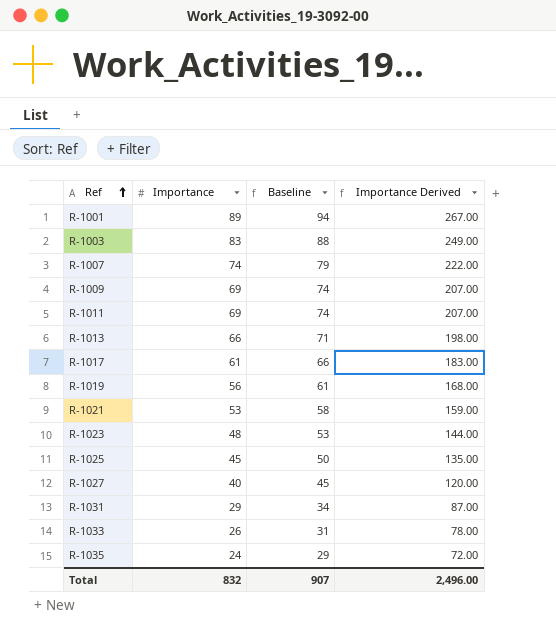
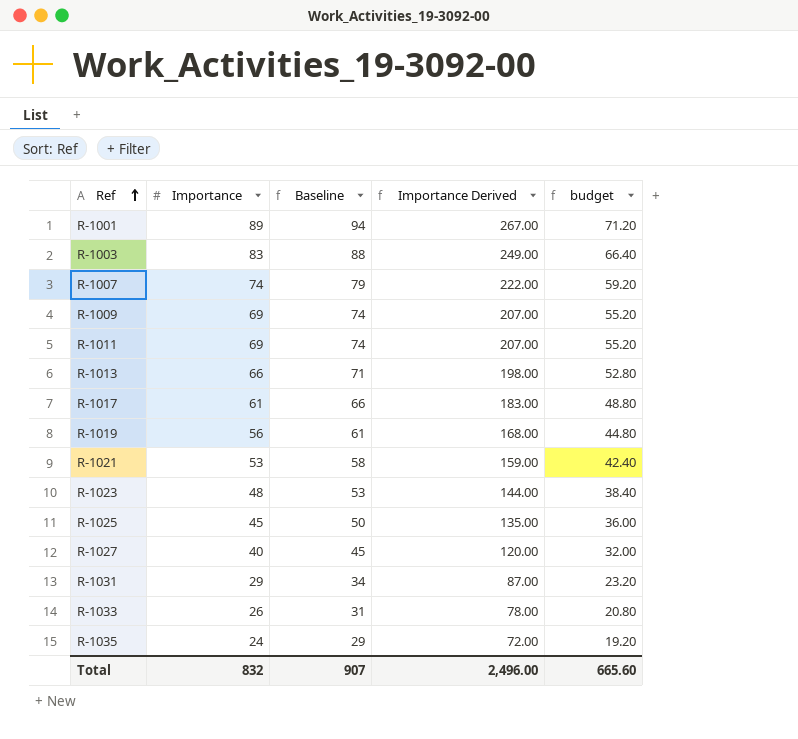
column budget | formula: none -> [Importance] * 0.8

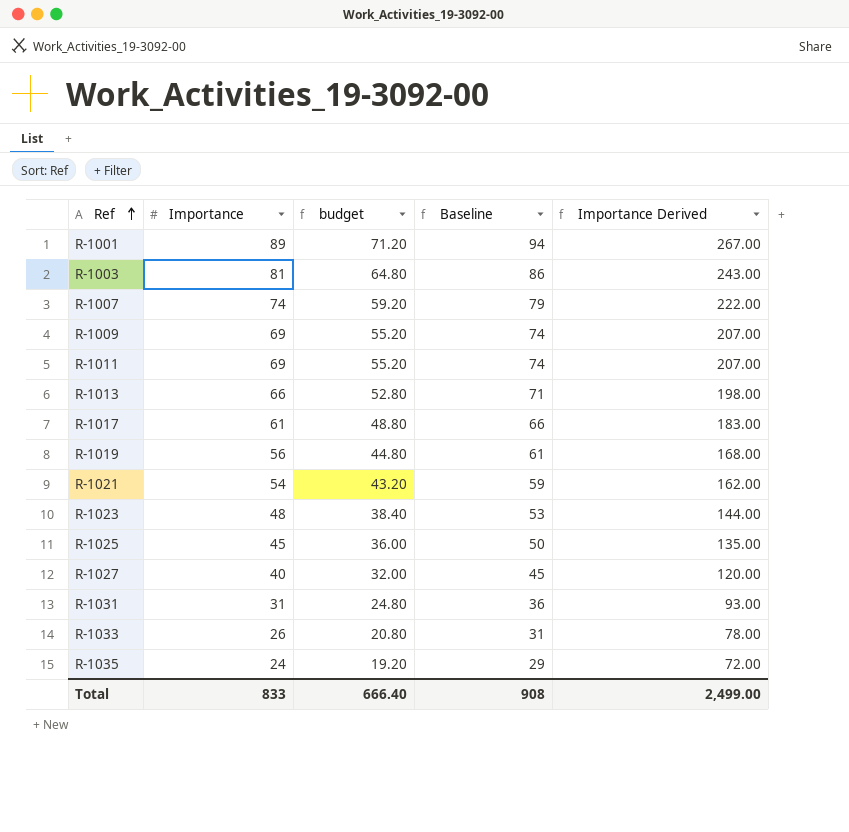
column budget | position: 5 -> 3
R-1003 | Importance: 83 -> 81
R-1003 | budget: 66.40 -> 64.80
R-1003 | Baseline: 88 -> 86
R-1003 | Importance Derived: 249.00 -> 243.00
R-1021 | Importance: 53 -> 54
R-1021 | budget: 42.40 -> 43.20
R-1021 | Baseline: 58 -> 59
R-1021 | Importance Derived: 159.00 -> 162.00
R-1031 | Importance: 29 -> 31
R-1031 | budget: 23.20 -> 24.80
R-1031 | Baseline: 34 -> 36
R-1031 | Importance Derived: 87.00 -> 93.00
Total | Importance: 832 -> 833
Total | budget: 665.60 -> 666.40
Total | Baseline: 907 -> 908
Total | Importance Derived: 2,496.00 -> 2,499.00

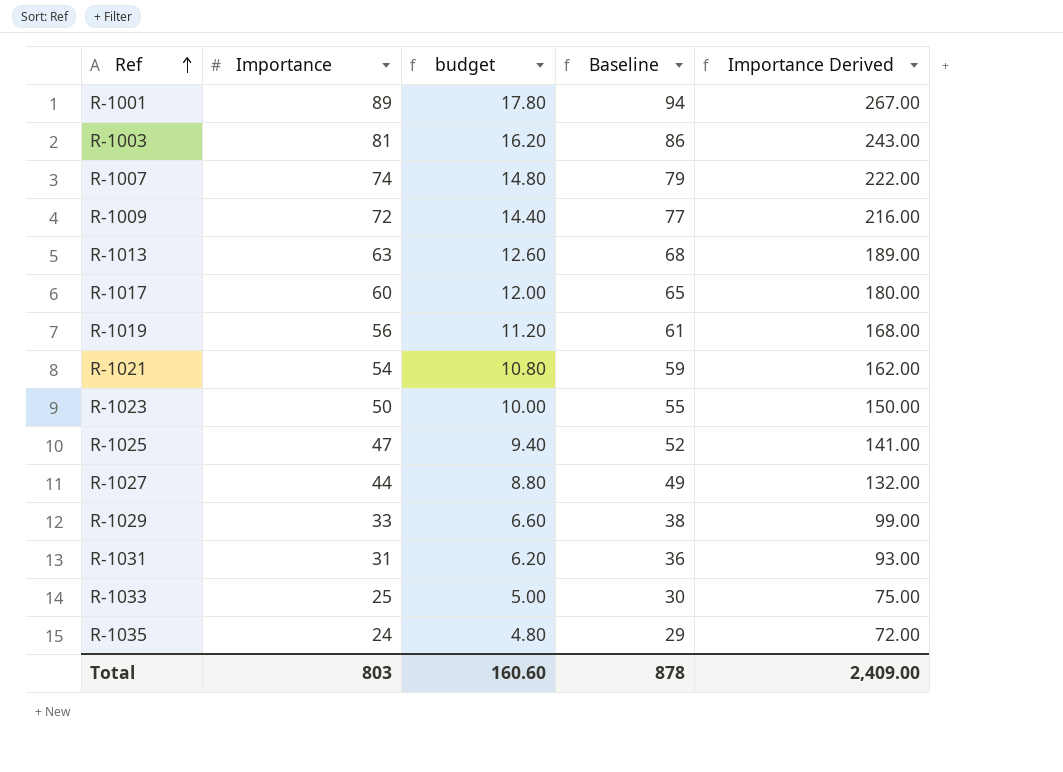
column budget | formula: [Importance] * 0.8 -> [Importance] * 0.2
row R-1011: 69 | 55.20 | 74 | 207.00 -> none
R-1009 | Importance: 69 -> 72
R-1009 | Baseline: 74 -> 77
R-1009 | Importance Derived: 207.00 -> 216.00
R-1013 | Importance: 66 -> 63
R-1013 | Baseline: 71 -> 68
R-1013 | Importance Derived: 198.00 -> 189.00
R-1017 | Importance: 61 -> 60
R-1017 | Baseline: 66 -> 65
R-1017 | Importance Derived: 183.00 -> 180.00
R-1023 | Importance: 48 -> 50
R-1023 | Baseline: 53 -> 55
R-1023 | Importance Derived: 144.00 -> 150.00
R-1025 | Importance: 45 -> 47
R-1025 | Baseline: 50 -> 52
R-1025 | Importance Derived: 135.00 -> 141.00
R-1027 | Importance: 40 -> 44
R-1027 | Baseline: 45 -> 49
R-1027 | Importance Derived: 120.00 -> 132.00
row R-1029: none -> 33 | 6.60 | 38 | 99.00
R-1033 | Importance: 26 -> 25
R-1033 | Baseline: 31 -> 30
R-1033 | Importance Derived: 78.00 -> 75.00
Total | Importance: 833 -> 803
Total | budget: 666.40 -> 160.60
Total | Baseline: 908 -> 878
Total | Importance Derived: 2,499.00 -> 2,409.00

